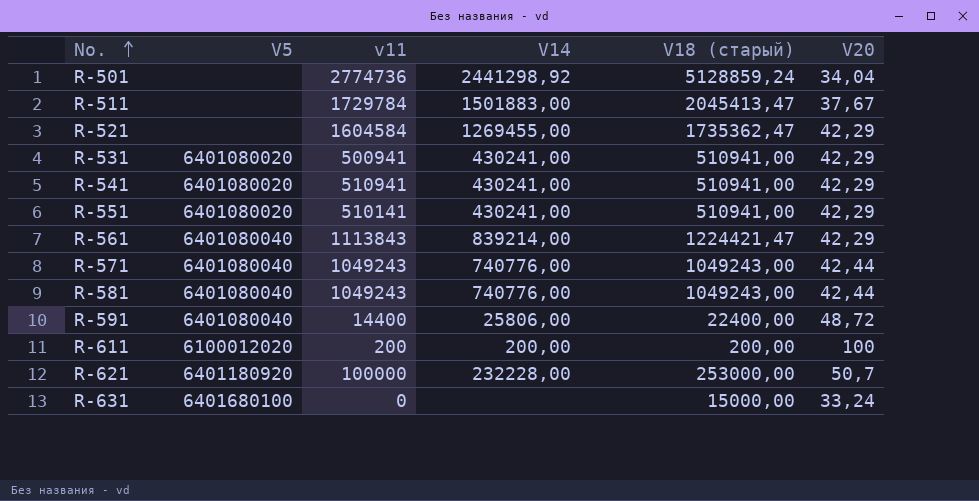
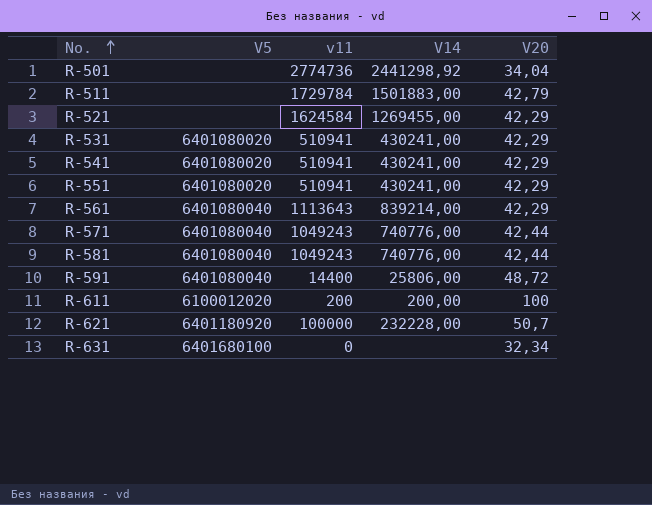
column V18 (старый) | position: 5 -> none
R-511 | V20: 37,67 -> 42,79
R-521 | v11: 1604584 -> 1624584
R-531 | v11: 500941 -> 510941
R-551 | v11: 510141 -> 510941
R-561 | v11: 1113843 -> 1113643
R-631 | V20: 33,24 -> 32,34

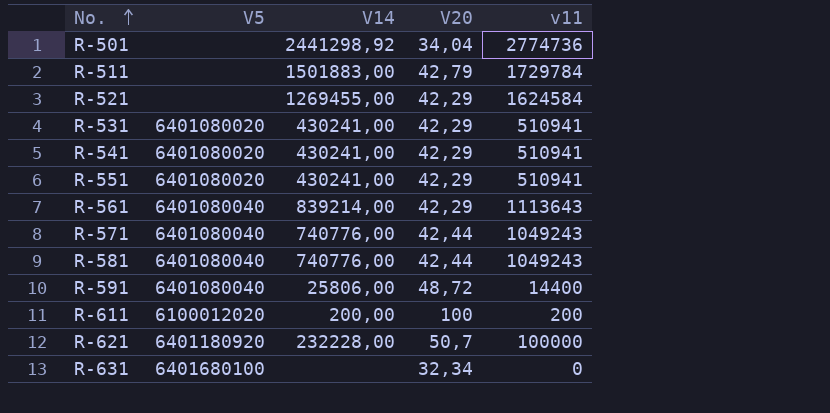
column v11 | position: 3 -> 5

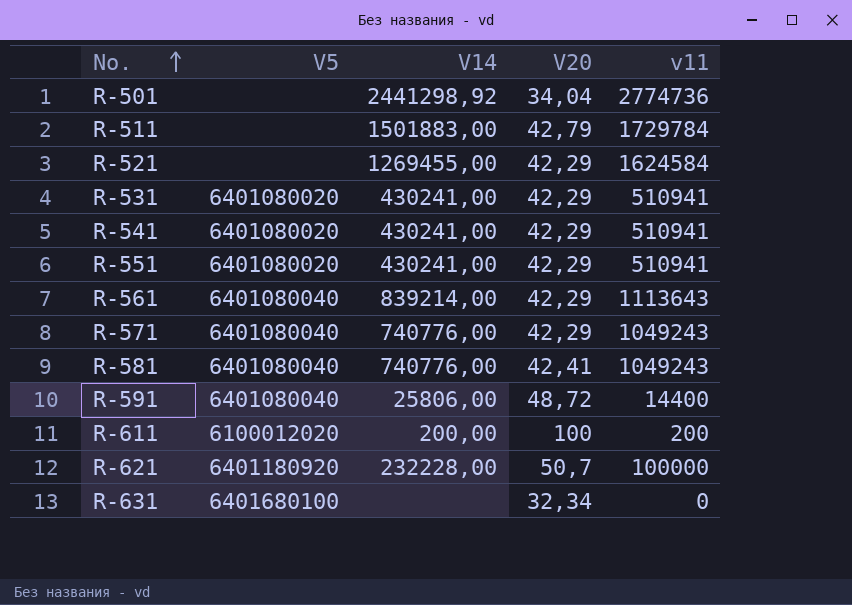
R-571 | V20: 42,44 -> 42,29
R-581 | V20: 42,44 -> 42,41

